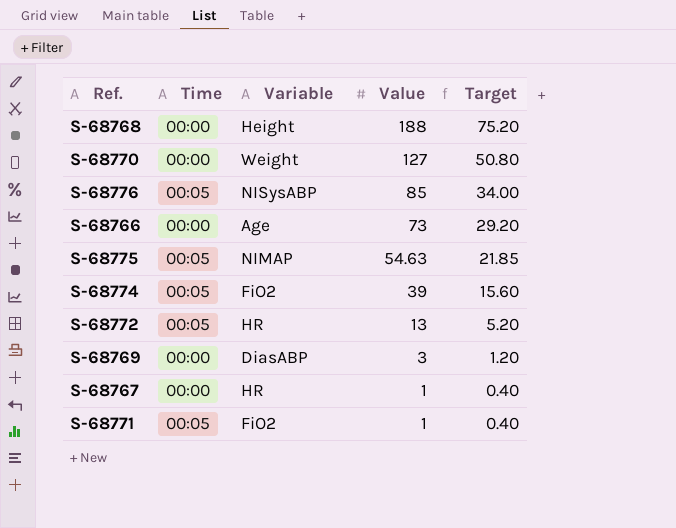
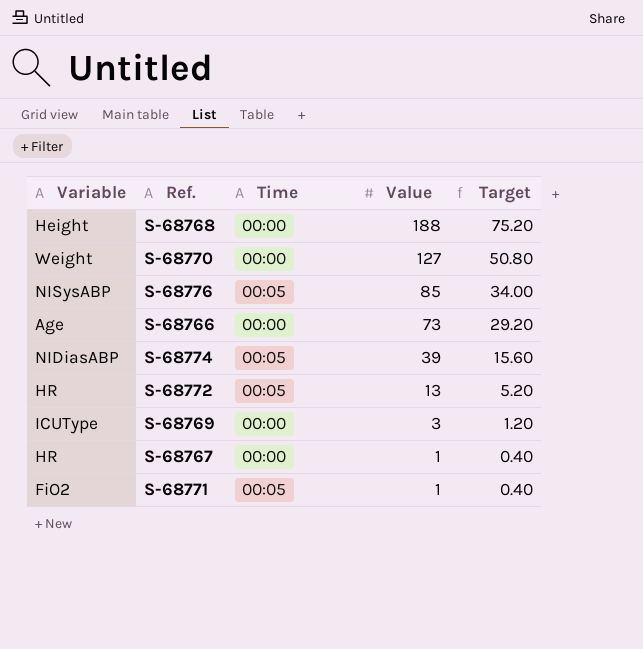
column Variable | position: 3 -> 1
row S-68775: 00:05 | NIMAP | 54.63 | 21.85 -> none
S-68774 | Variable: FiO2 -> NIDiasABP
S-68769 | Variable: DiasABP -> ICUType

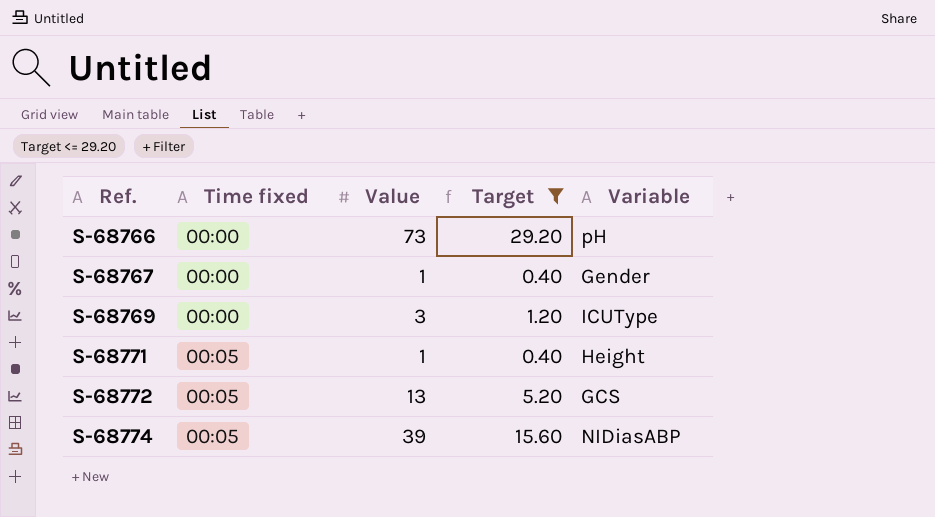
filter: none -> Target <= 29.20
row order: Value descending -> Ref. ascending
column name: Time -> Time fixed
column Variable | position: 1 -> 5
S-68766 | Variable: Age -> pH
S-68767 | Variable: HR -> Gender
S-68771 | Variable: FiO2 -> Height
S-68772 | Variable: HR -> GCS

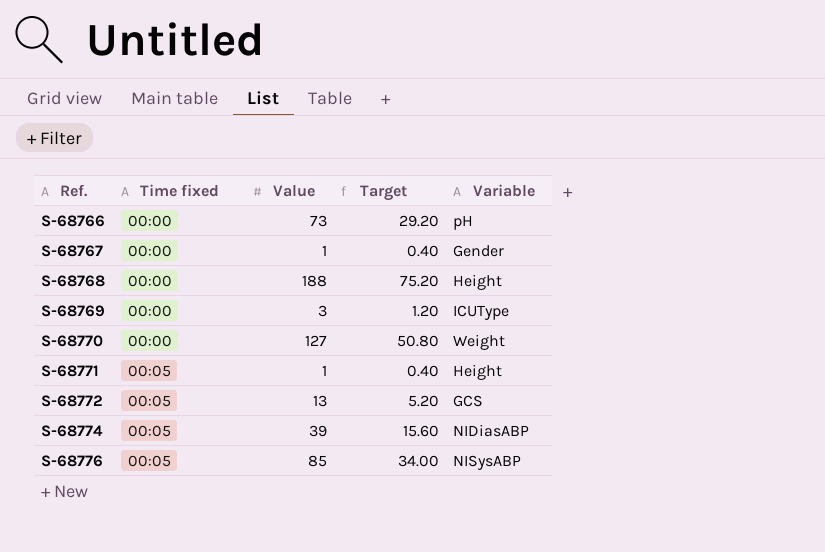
filter: Target <= 29.20 -> none

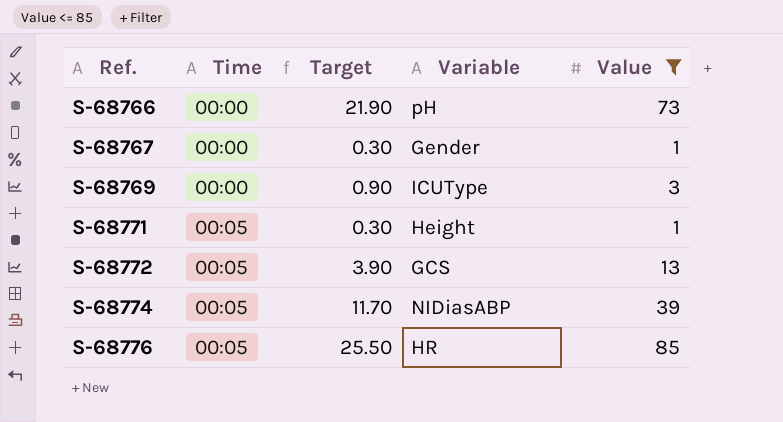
filter: none -> Value <= 85
column name: Time fixed -> Time
column Target | formula: [Value] * 0.4 -> [Value] * 0.3
column Value | position: 3 -> 5
S-68776 | Variable: NISysABP -> HR

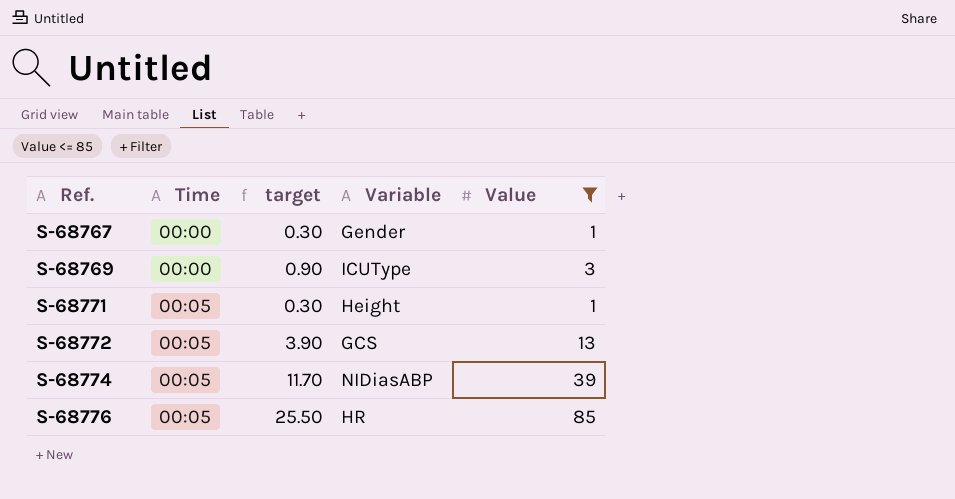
column name: Target -> target
row S-68766: 00:00 | 21.90 | pH | 73 -> none

